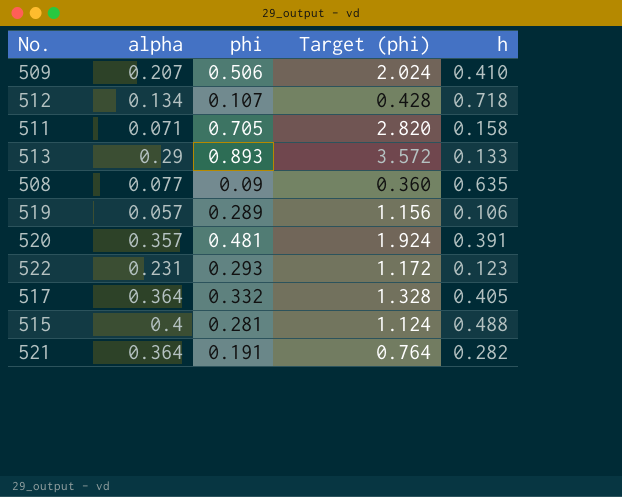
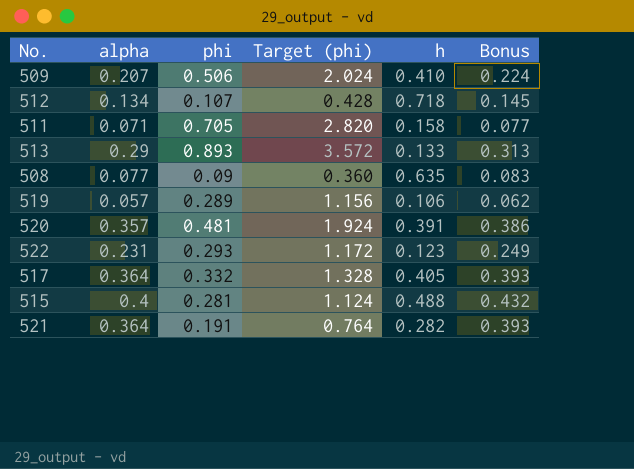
column Bonus | formula: none -> [alpha] * 1.08

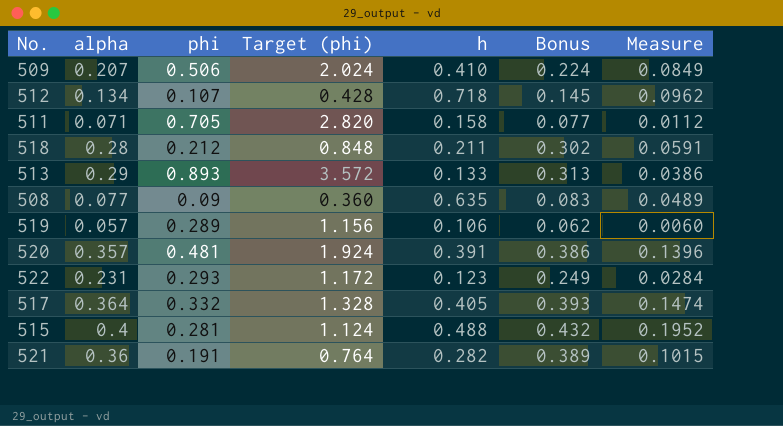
column Measure | formula: none -> [alpha] * [h]
row 518: none -> 0.28 | 0.212 | 0.848 | 0.211 | 0.302 | 0.0591
521 | alpha: 0.364 -> 0.36
521 | Bonus: 0.393 -> 0.389

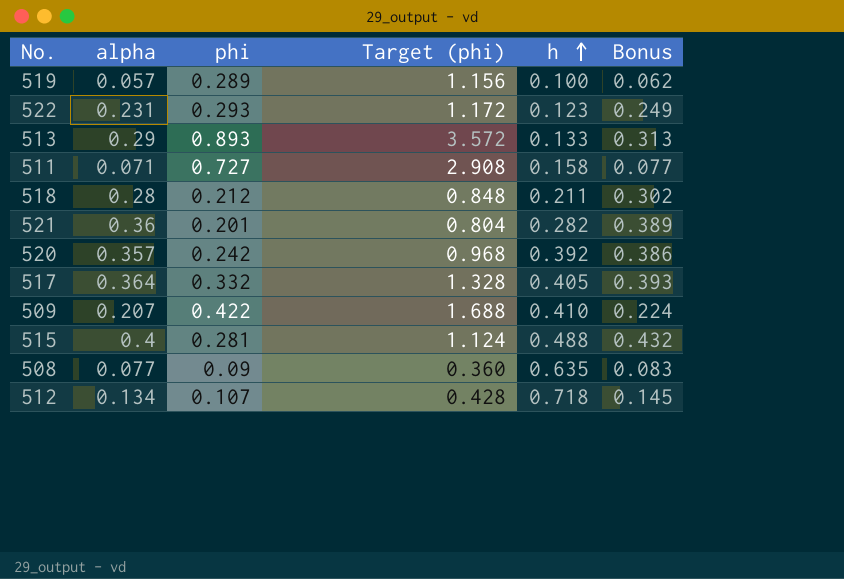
row order: none -> h ascending
column Measure | formula: [alpha] * [h] -> none
519 | h: 0.106 -> 0.100
511 | phi: 0.705 -> 0.727
511 | Target (phi): 2.820 -> 2.908
521 | phi: 0.191 -> 0.201
521 | Target (phi): 0.764 -> 0.804
520 | phi: 0.481 -> 0.242
520 | Target (phi): 1.924 -> 0.968
520 | h: 0.391 -> 0.392
509 | phi: 0.506 -> 0.422
509 | Target (phi): 2.024 -> 1.688

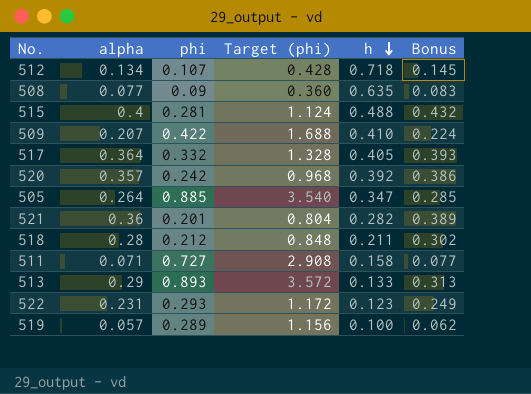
row order: h ascending -> h descending
row 505: none -> 0.264 | 0.885 | 3.540 | 0.347 | 0.285

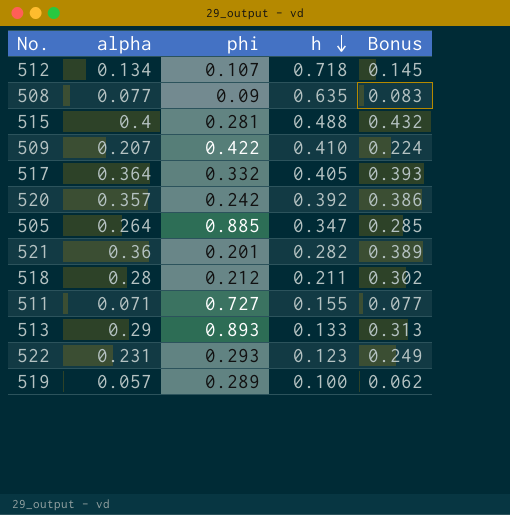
column Target (phi) | formula: [phi] * 4 -> none
511 | h: 0.158 -> 0.155

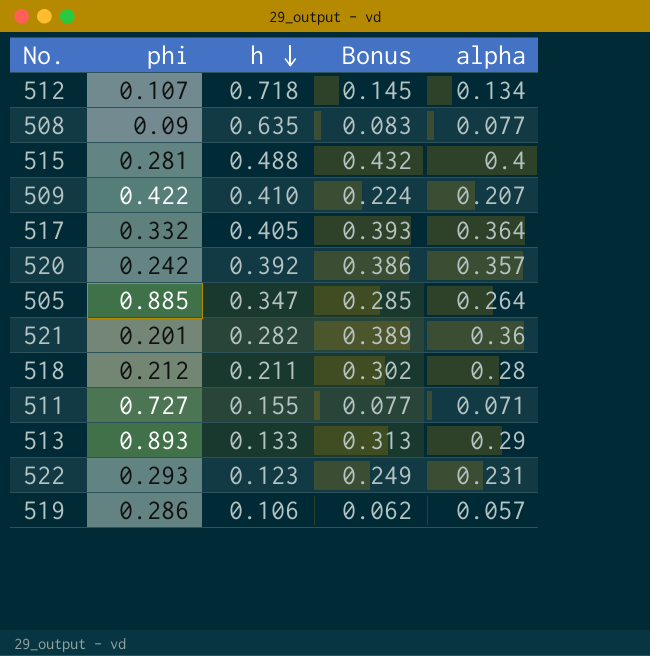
column alpha | position: 2 -> 5
519 | phi: 0.289 -> 0.286
519 | h: 0.100 -> 0.106

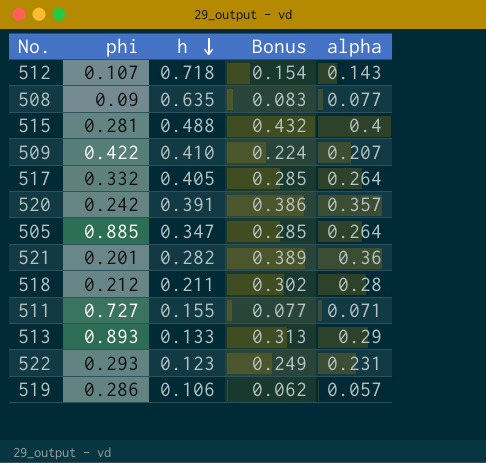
512 | Bonus: 0.145 -> 0.154
512 | alpha: 0.134 -> 0.143
517 | Bonus: 0.393 -> 0.285
517 | alpha: 0.364 -> 0.264
520 | h: 0.392 -> 0.391

